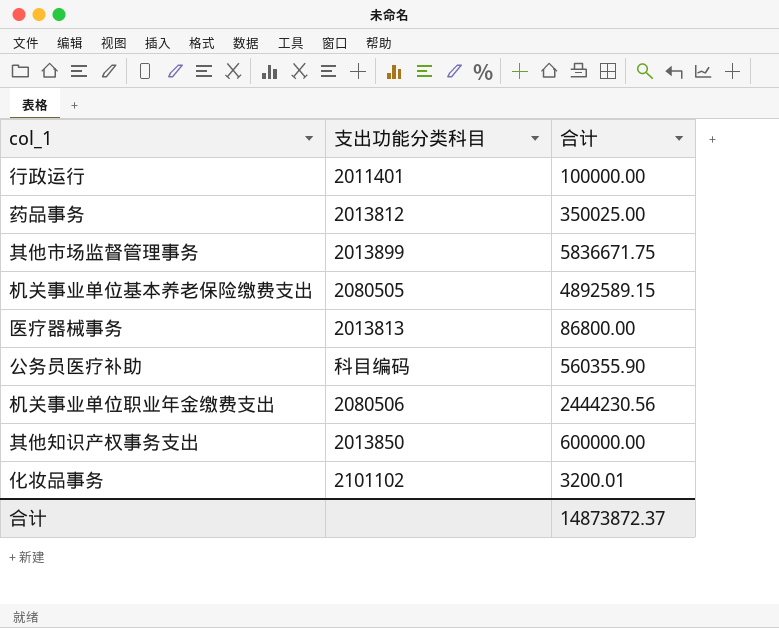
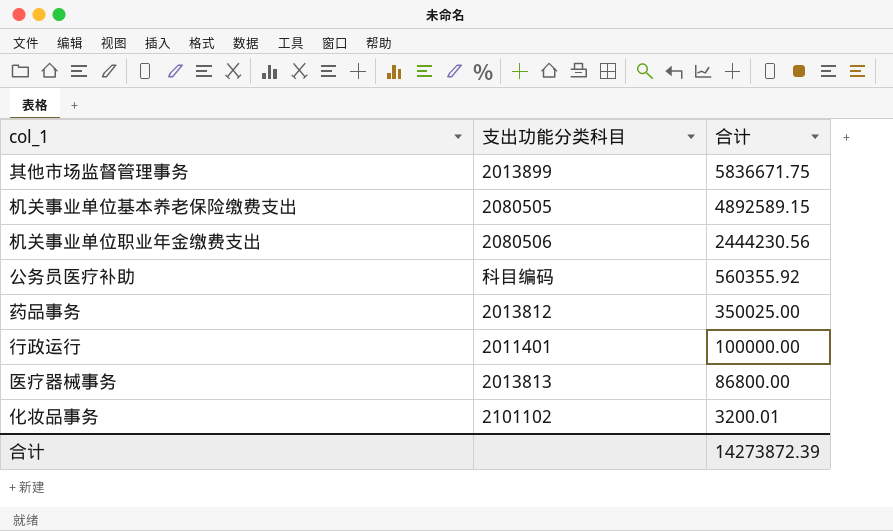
row order: none -> 合计 descending
row 其他知识产权事务支出: 2013850 | 600000.00 -> none
公务员医疗补助 | 合计: 560355.90 -> 560355.92
合计 | 合计: 14873872.37 -> 14273872.39

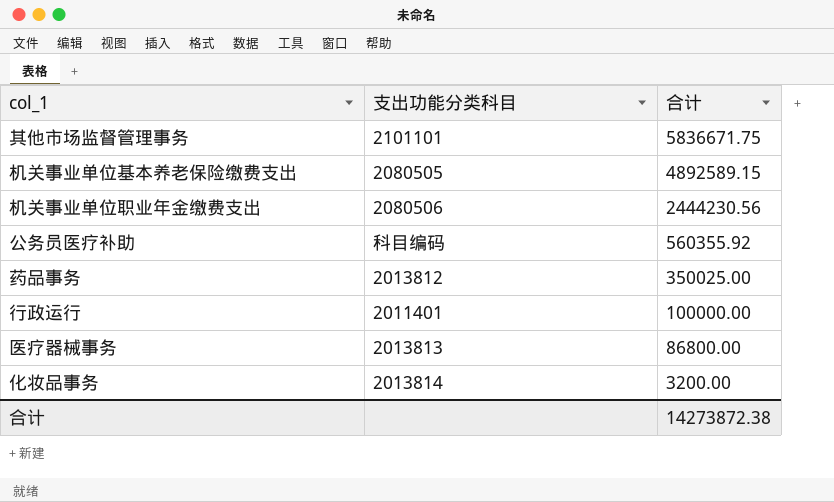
其他市场监督管理事务 | 支出功能分类科目: 2013899 -> 2101101
化妆品事务 | 支出功能分类科目: 2101102 -> 2013814
化妆品事务 | 合计: 3200.01 -> 3200.00
合计 | 合计: 14273872.39 -> 14273872.38

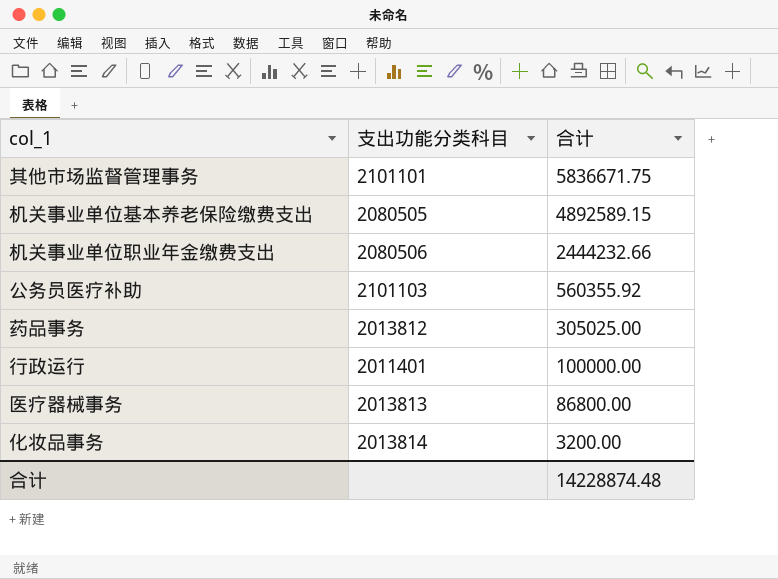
机关事业单位职业年金缴费支出 | 合计: 2444230.56 -> 2444232.66
公务员医疗补助 | 支出功能分类科目: 科目编码 -> 2101103
药品事务 | 合计: 350025.00 -> 305025.00
合计 | 合计: 14273872.38 -> 14228874.48

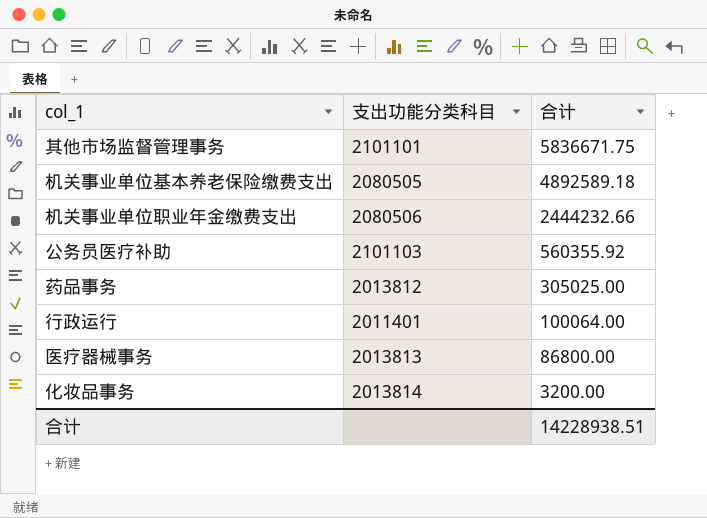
机关事业单位基本养老保险缴费支出 | 合计: 4892589.15 -> 4892589.18
行政运行 | 合计: 100000.00 -> 100064.00
合计 | 合计: 14228874.48 -> 14228938.51

